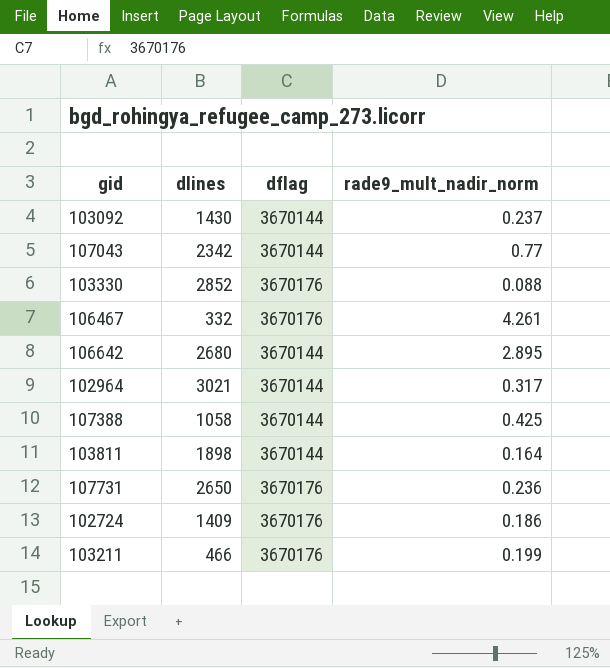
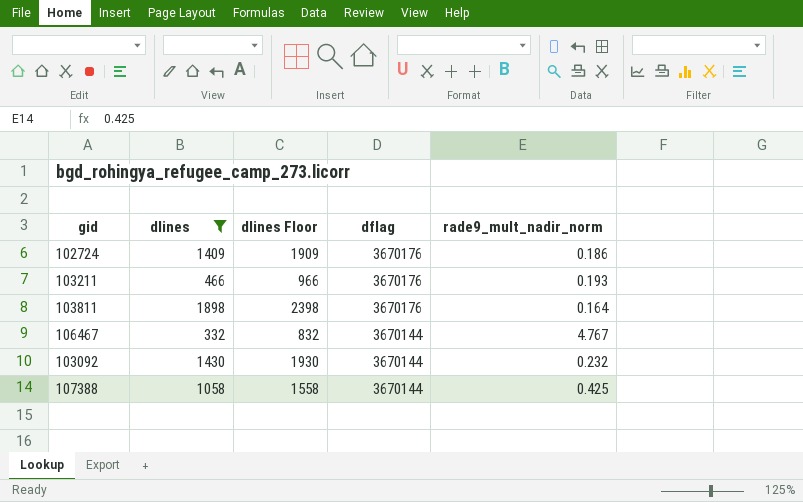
filter: none -> dlines <= 1898
row order: none -> dflag descending
column dlines Floor | formula: none -> [dlines] + 500
103211 | rade9_mult_nadir_norm: 0.199 -> 0.193
103811 | dflag: 3670144 -> 3670176
106467 | dflag: 3670176 -> 3670144
106467 | rade9_mult_nadir_norm: 4.261 -> 4.767
103092 | rade9_mult_nadir_norm: 0.237 -> 0.232

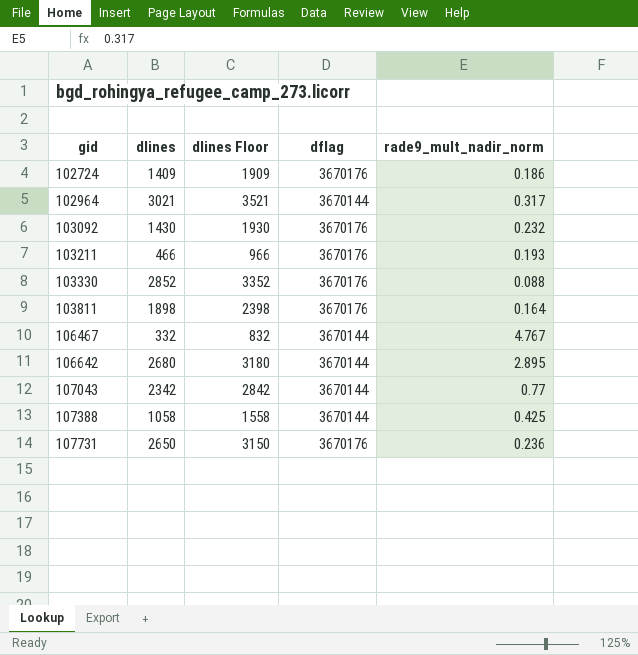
filter: dlines <= 1898 -> none
row order: dflag descending -> gid ascending
103092 | dflag: 3670144 -> 3670176

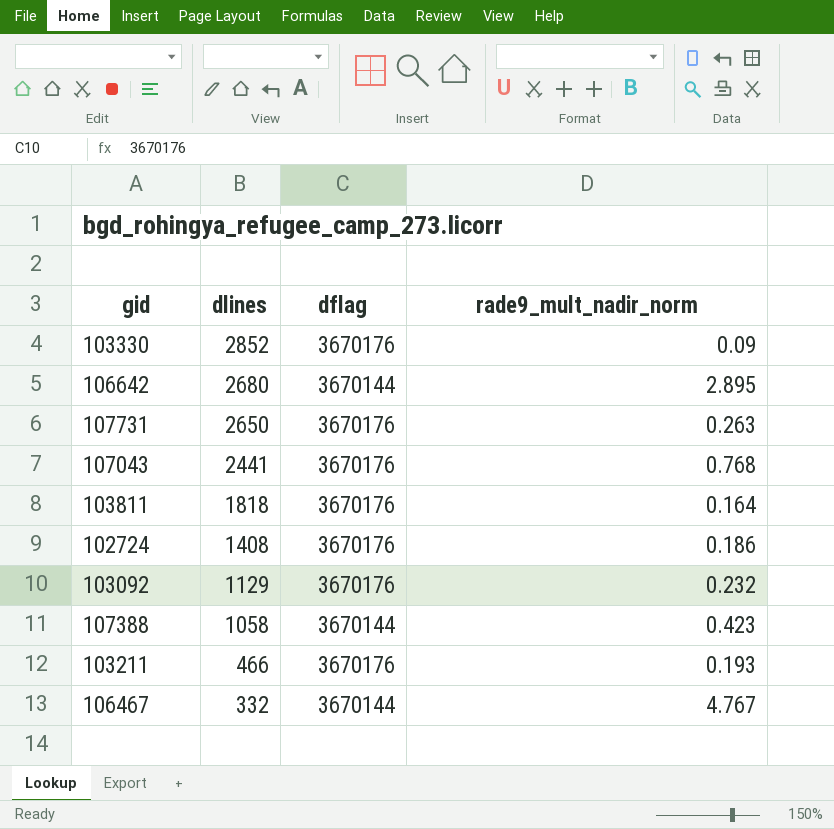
row order: gid ascending -> dlines descending
column dlines Floor | formula: [dlines] + 500 -> none
row 102964: 3021 | 3521 | 3670144 | 0.317 -> none
103330 | rade9_mult_nadir_norm: 0.088 -> 0.09
107731 | rade9_mult_nadir_norm: 0.236 -> 0.263
107043 | dlines: 2342 -> 2441
107043 | dflag: 3670144 -> 3670176
107043 | rade9_mult_nadir_norm: 0.77 -> 0.768
103811 | dlines: 1898 -> 1818
102724 | dlines: 1409 -> 1408
103092 | dlines: 1430 -> 1129
107388 | rade9_mult_nadir_norm: 0.425 -> 0.423

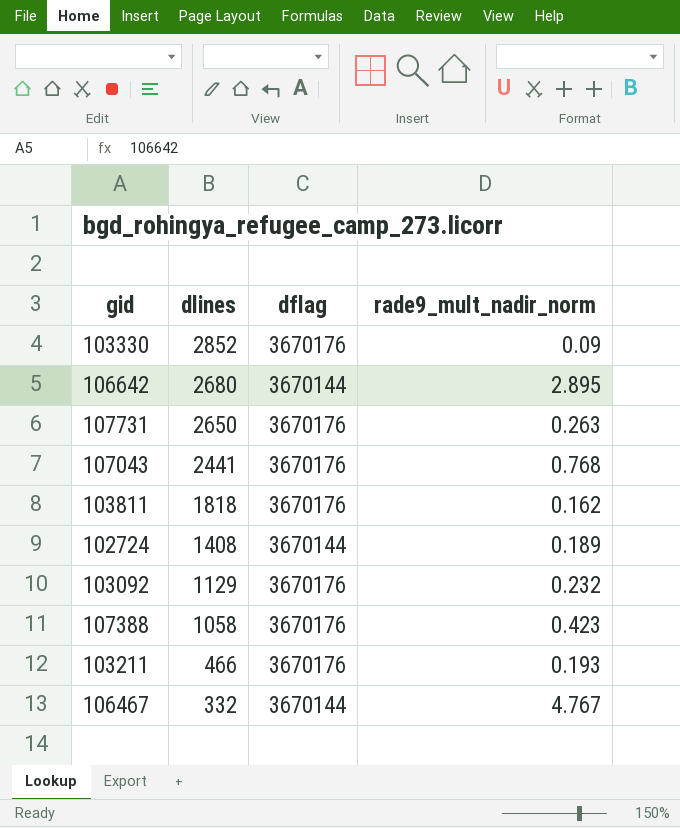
103811 | rade9_mult_nadir_norm: 0.164 -> 0.162
102724 | dflag: 3670176 -> 3670144
102724 | rade9_mult_nadir_norm: 0.186 -> 0.189
107388 | dflag: 3670144 -> 3670176

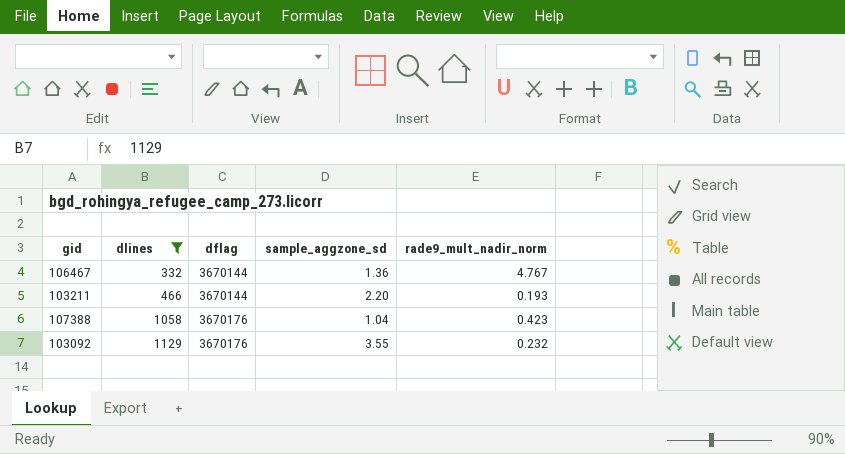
filter: none -> dlines <= 1129
row order: dlines descending -> dlines ascending
column sample_aggzone_sd | position: none -> 4
103211 | dflag: 3670176 -> 3670144

